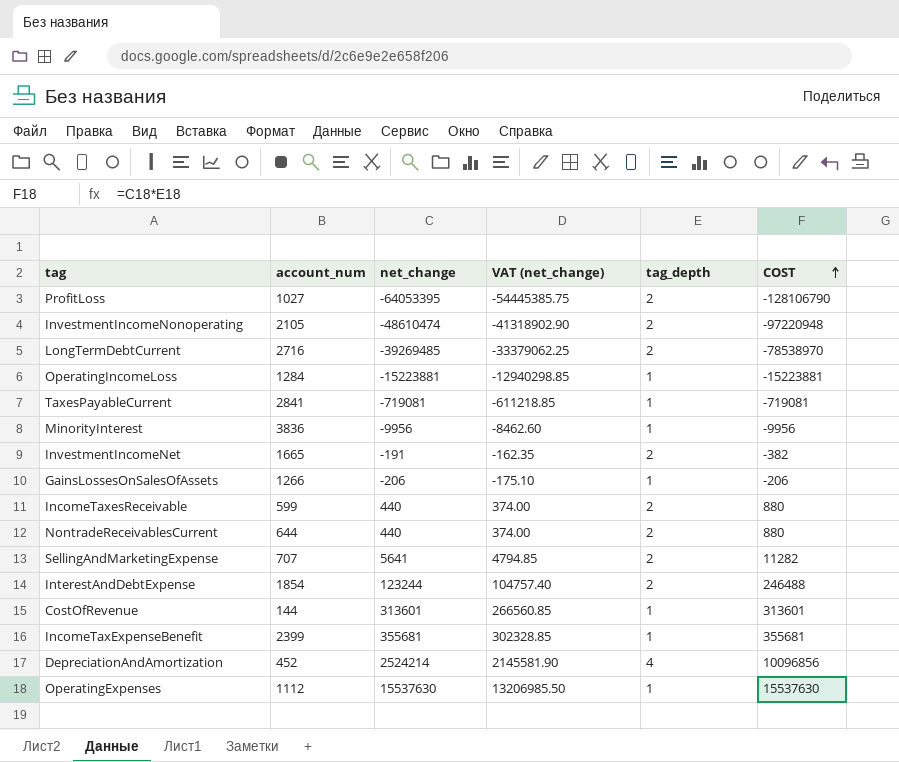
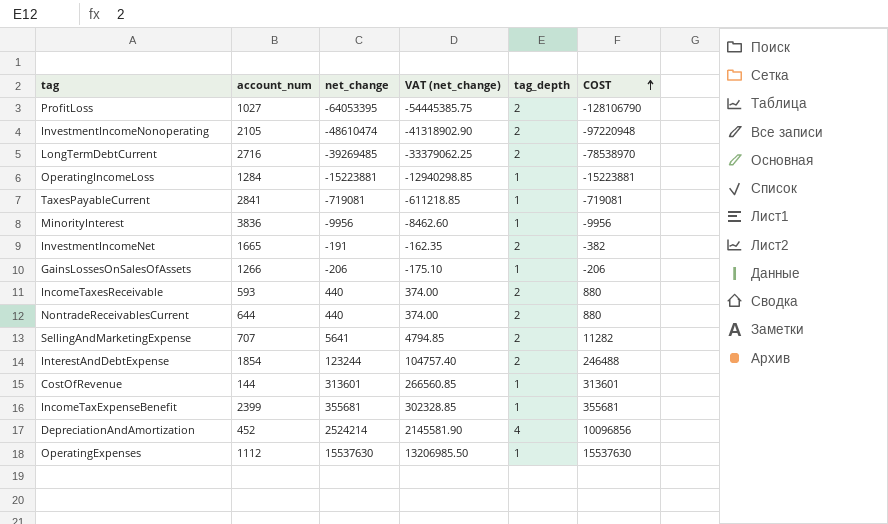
IncomeTaxesReceivable | account_num: 599 -> 593

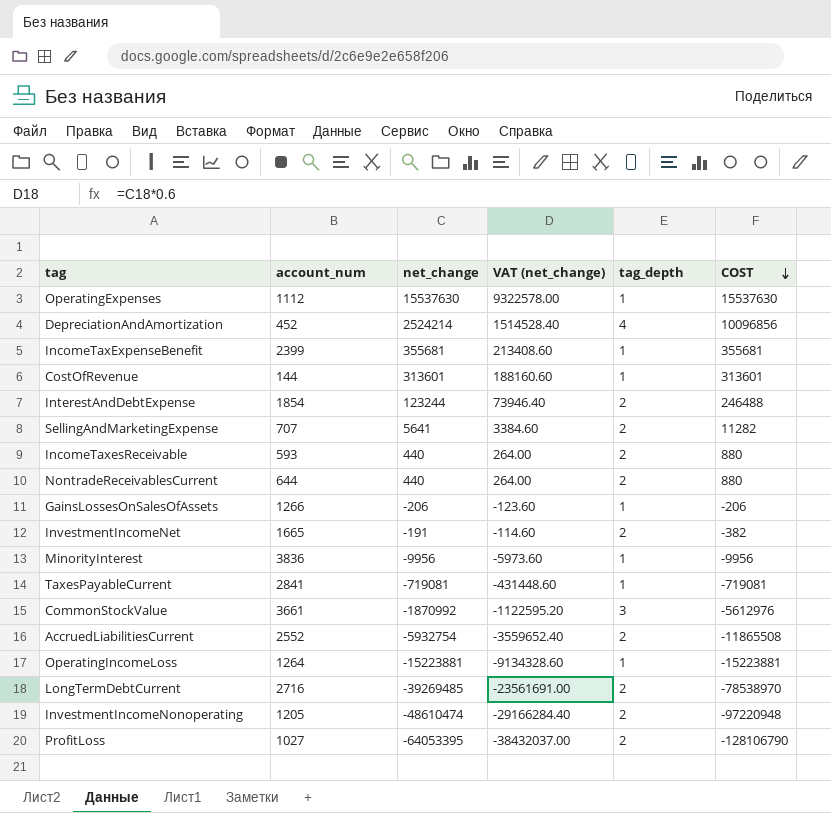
row order: COST ascending -> COST descending
column VAT (net_change) | formula: [net_change] * 0.85 -> [net_change] * 0.6
row CommonStockValue: none -> 3661 | -1870992 | -1122595.20 | 3 | -5612976
row AccruedLiabilitiesCurrent: none -> 2552 | -5932754 | -3559652.40 | 2 | -11865508
OperatingIncomeLoss | account_num: 1284 -> 1264
InvestmentIncomeNonoperating | account_num: 2105 -> 1205

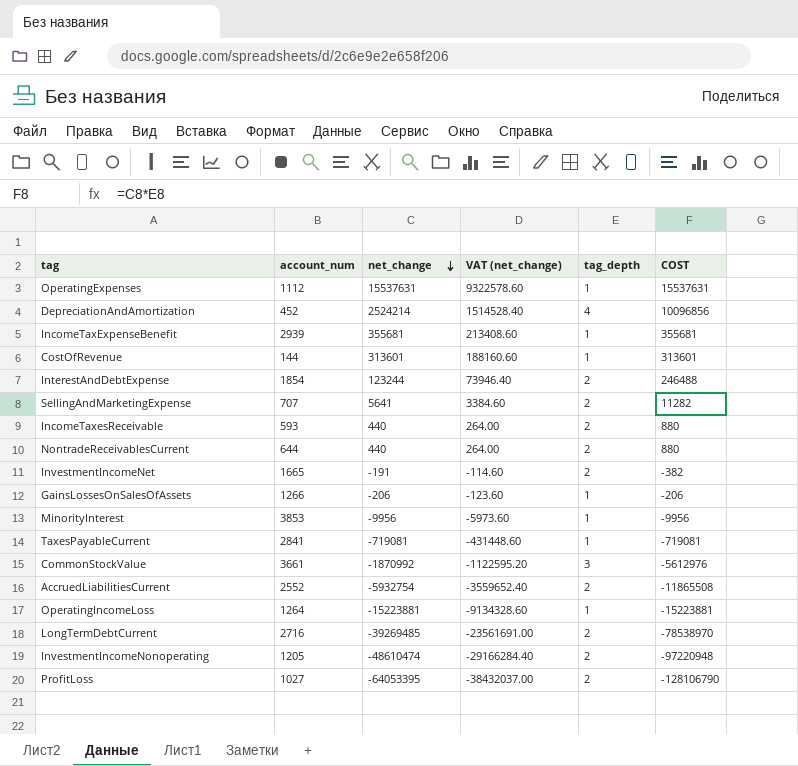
row order: COST descending -> net_change descending
OperatingExpenses | net_change: 15537630 -> 15537631
OperatingExpenses | VAT (net_change): 9322578.00 -> 9322578.60
OperatingExpenses | COST: 15537630 -> 15537631
IncomeTaxExpenseBenefit | account_num: 2399 -> 2939
MinorityInterest | account_num: 3836 -> 3853

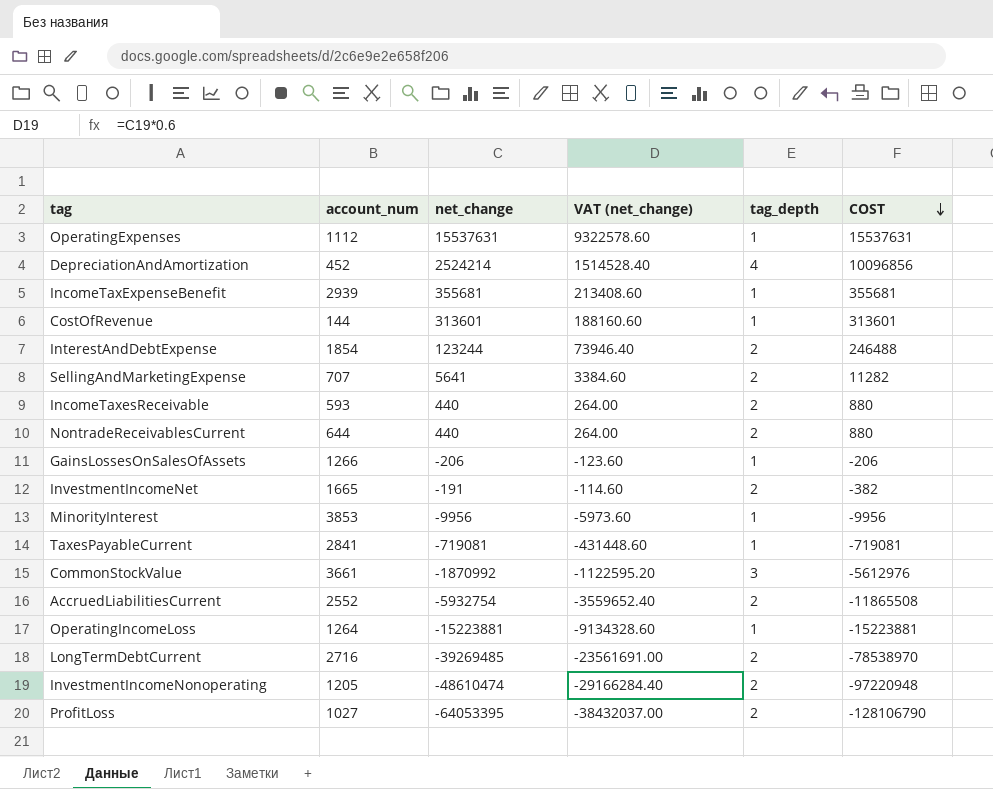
row order: net_change descending -> COST descending

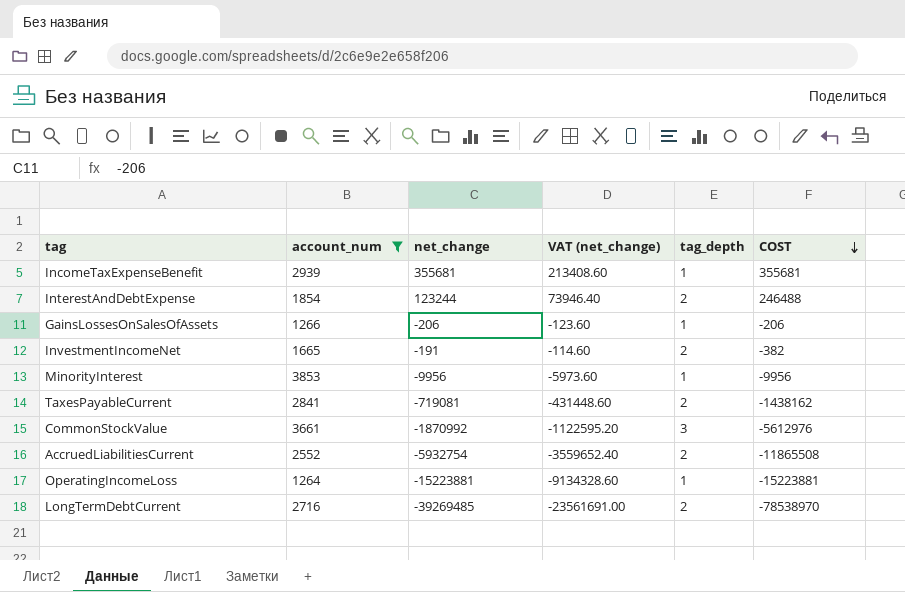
filter: none -> account_num >= 1264
TaxesPayableCurrent | tag_depth: 1 -> 2
TaxesPayableCurrent | COST: -719081 -> -1438162

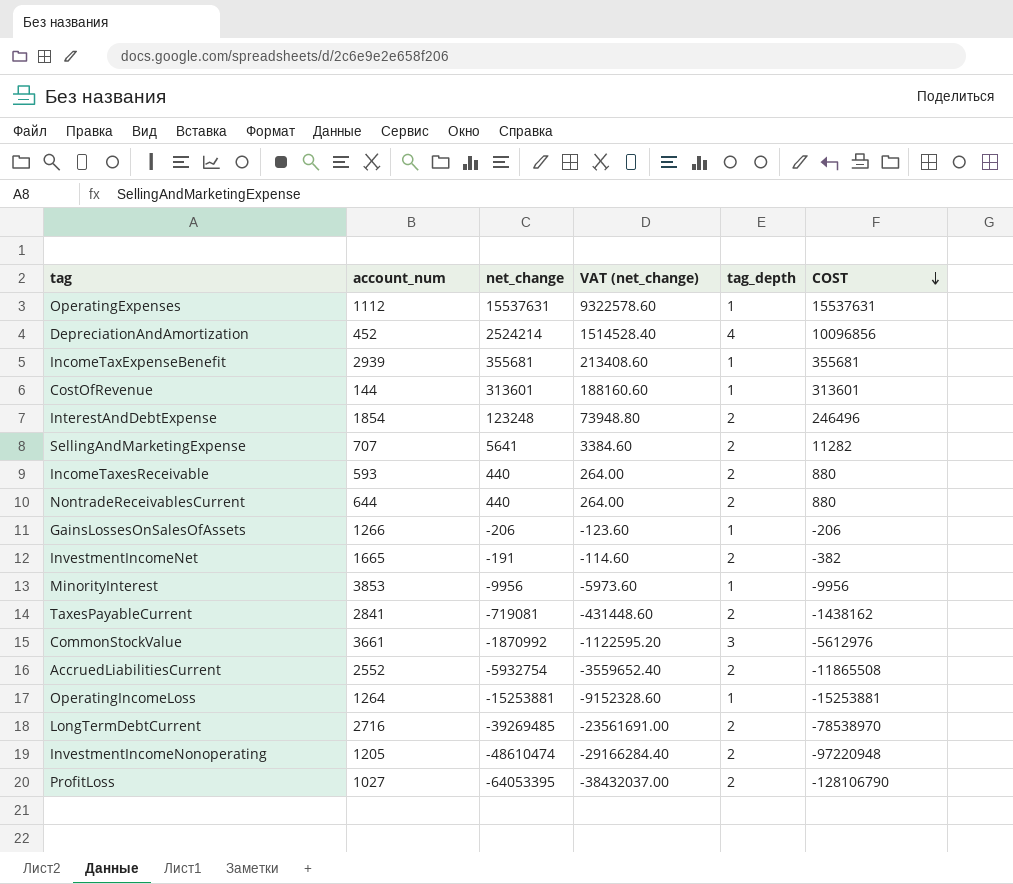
filter: account_num >= 1264 -> none
InterestAndDebtExpense | net_change: 123244 -> 123248
InterestAndDebtExpense | VAT (net_change): 73946.40 -> 73948.80
InterestAndDebtExpense | COST: 246488 -> 246496
OperatingIncomeLoss | net_change: -15223881 -> -15253881
OperatingIncomeLoss | VAT (net_change): -9134328.60 -> -9152328.60
OperatingIncomeLoss | COST: -15223881 -> -15253881

